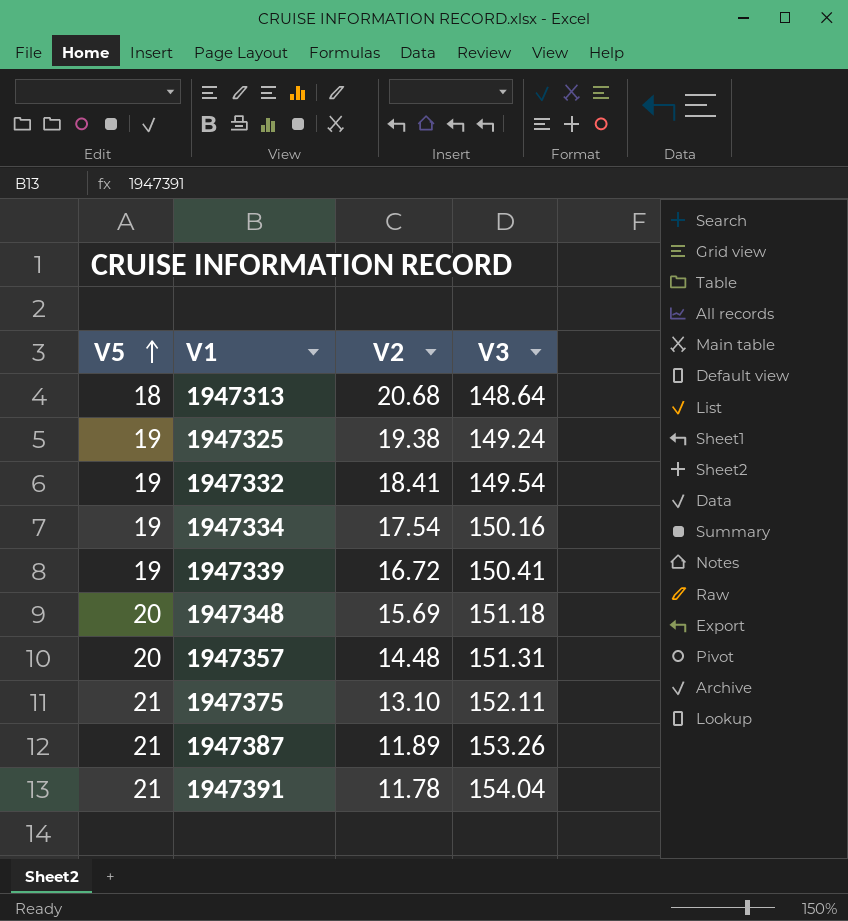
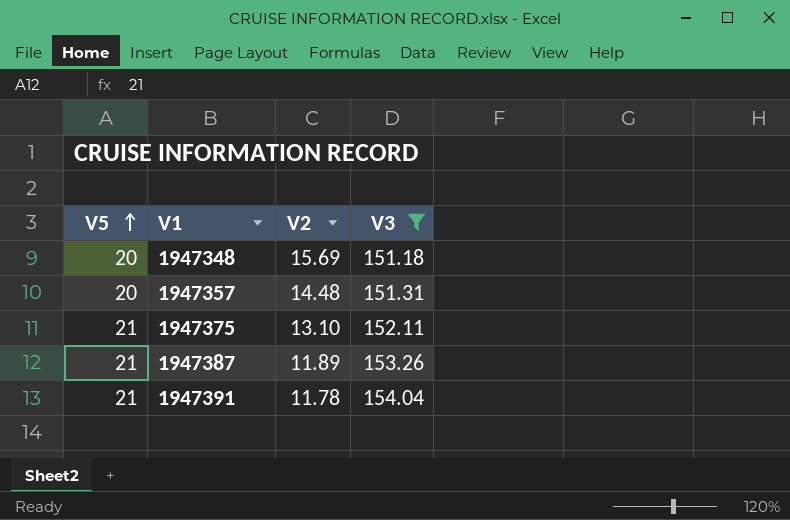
filter: none -> V3 >= 151.18

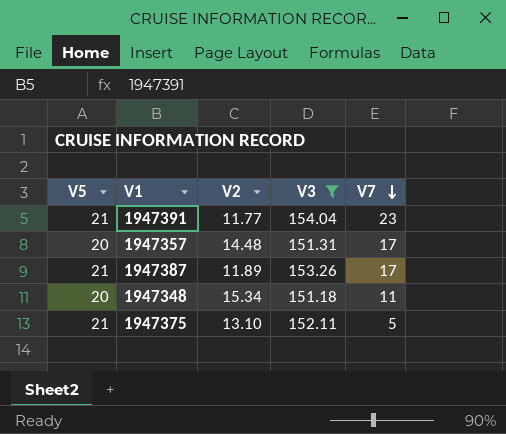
row order: V5 ascending -> V7 descending
column V7 | position: none -> 5
1947391 | V2: 11.78 -> 11.77
1947348 | V2: 15.69 -> 15.34

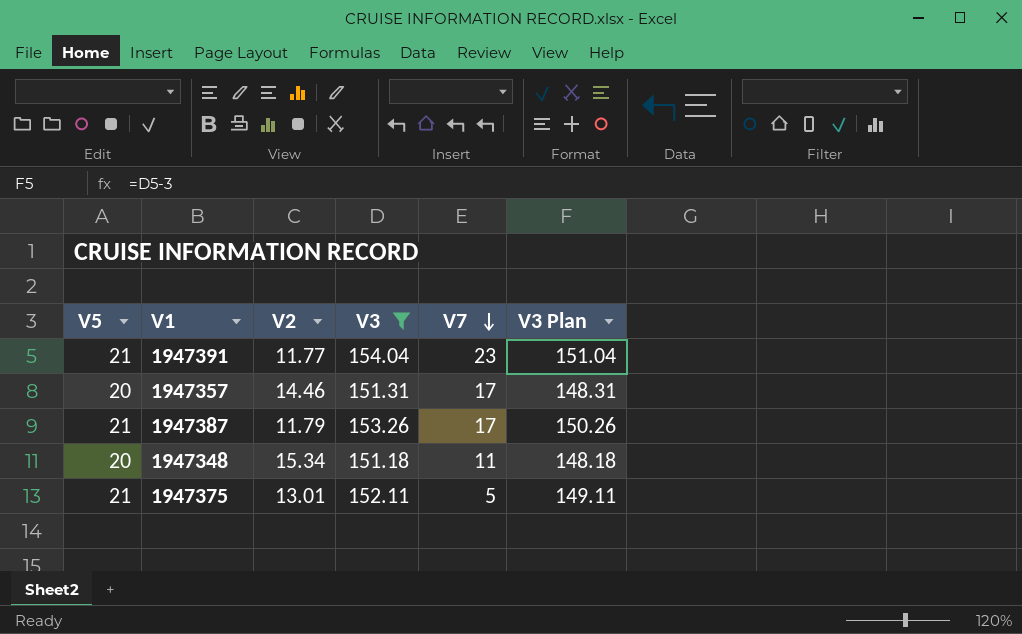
column V3 Plan | formula: none -> [V3] - 3
1947357 | V2: 14.48 -> 14.46
1947387 | V2: 11.89 -> 11.79
1947375 | V2: 13.10 -> 13.01

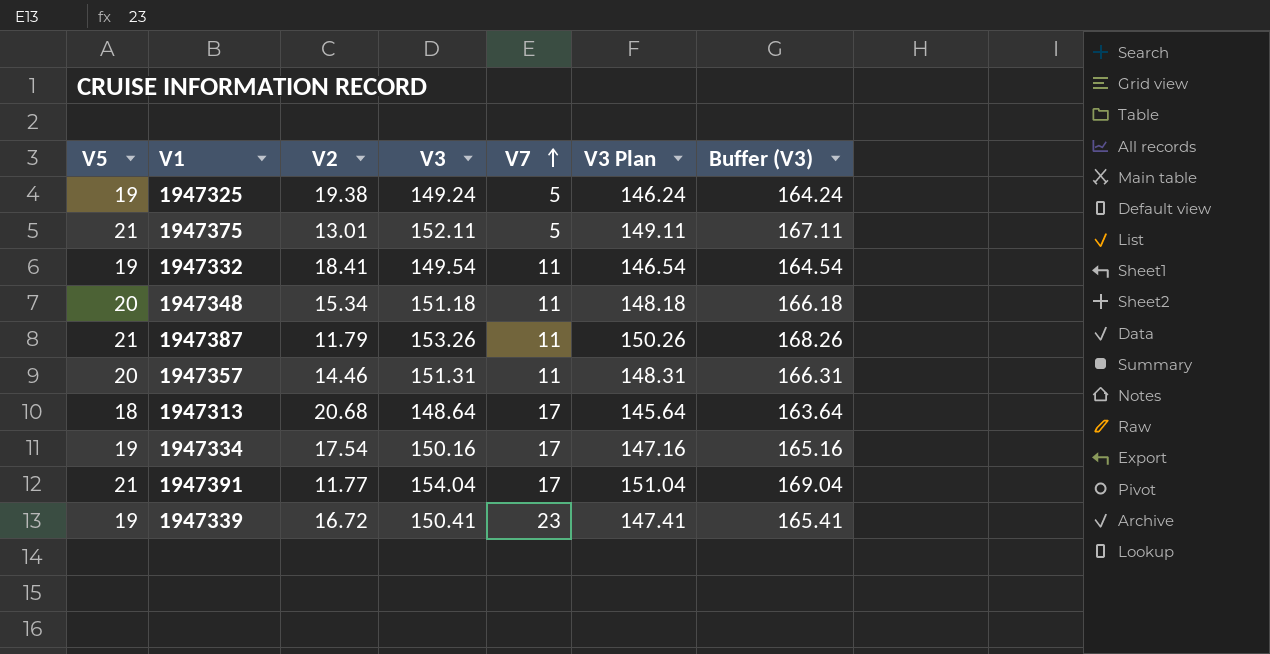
filter: V3 >= 151.18 -> none
row order: V7 descending -> V7 ascending
column Buffer (V3) | formula: none -> [V3] + 15
1947387 | V7: 17 -> 11
1947357 | V7: 17 -> 11
1947391 | V7: 23 -> 17

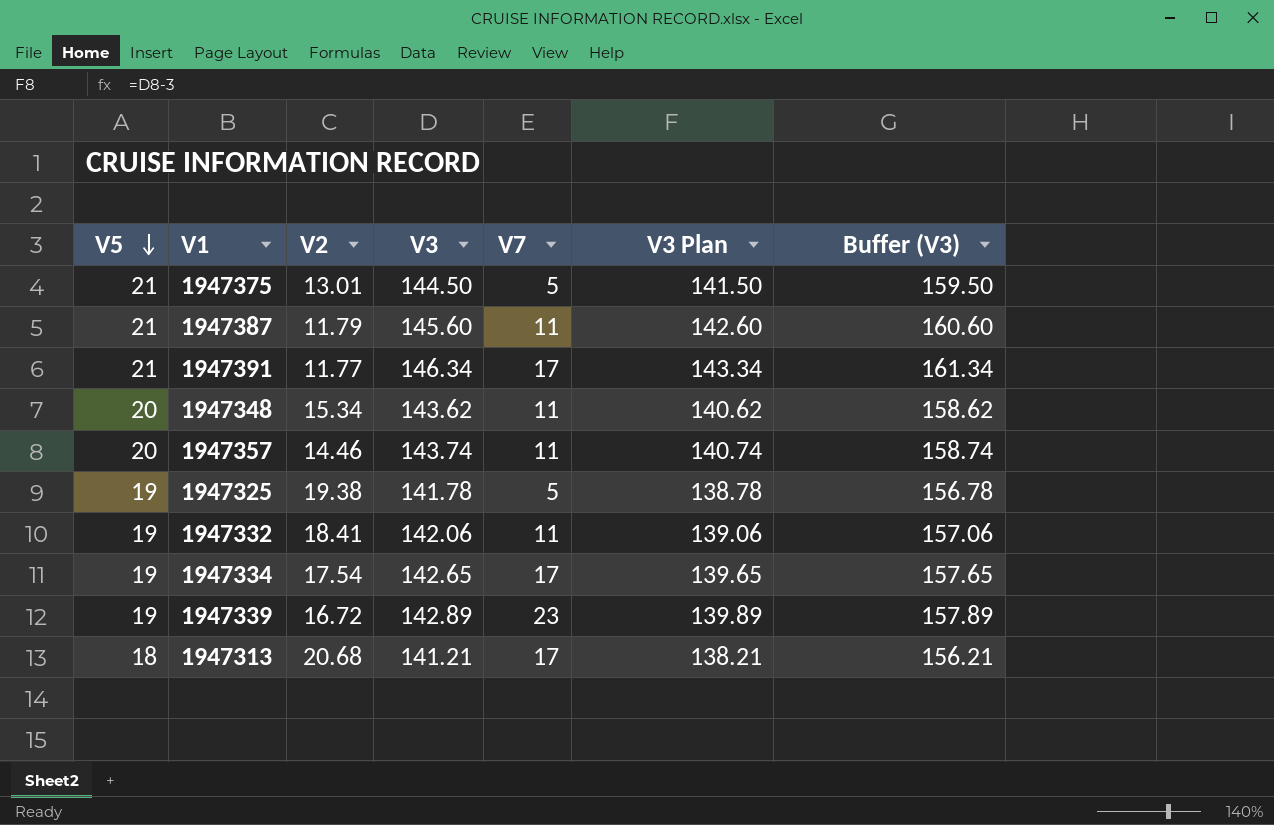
row order: V7 ascending -> V5 descending
1947375 | V3: 152.11 -> 144.50
1947375 | V3 Plan: 149.11 -> 141.50
1947375 | Buffer (V3): 167.11 -> 159.50
1947387 | V3: 153.26 -> 145.60
1947387 | V3 Plan: 150.26 -> 142.60
1947387 | Buffer (V3): 168.26 -> 160.60
1947391 | V3: 154.04 -> 146.34
1947391 | V3 Plan: 151.04 -> 143.34
1947391 | Buffer (V3): 169.04 -> 161.34
1947348 | V3: 151.18 -> 143.62
1947348 | V3 Plan: 148.18 -> 140.62
1947348 | Buffer (V3): 166.18 -> 158.62
1947357 | V3: 151.31 -> 143.74
1947357 | V3 Plan: 148.31 -> 140.74
1947357 | Buffer (V3): 166.31 -> 158.74
1947325 | V3: 149.24 -> 141.78
1947325 | V3 Plan: 146.24 -> 138.78
1947325 | Buffer (V3): 164.24 -> 156.78
1947332 | V3: 149.54 -> 142.06
1947332 | V3 Plan: 146.54 -> 139.06
1947332 | Buffer (V3): 164.54 -> 157.06
1947334 | V3: 150.16 -> 142.65
1947334 | V3 Plan: 147.16 -> 139.65
1947334 | Buffer (V3): 165.16 -> 157.65
1947339 | V3: 150.41 -> 142.89
1947339 | V3 Plan: 147.41 -> 139.89
1947339 | Buffer (V3): 165.41 -> 157.89
1947313 | V3: 148.64 -> 141.21
1947313 | V3 Plan: 145.64 -> 138.21
1947313 | Buffer (V3): 163.64 -> 156.21

